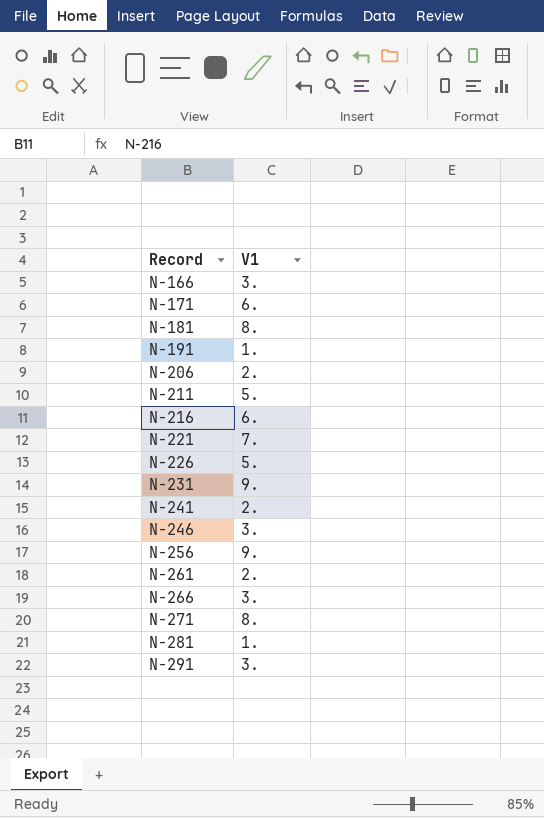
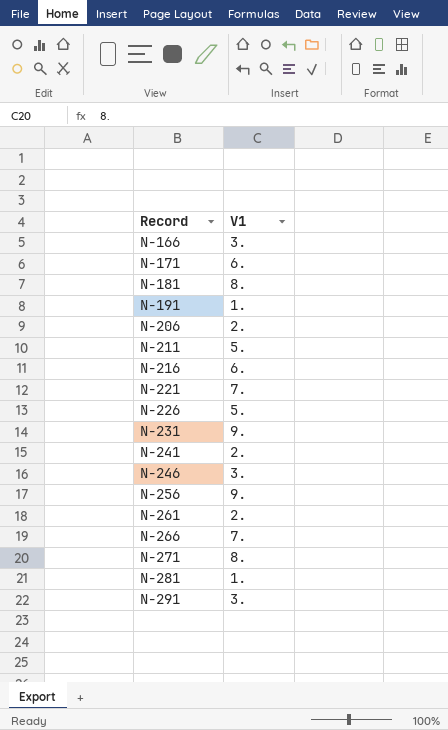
N-266 | V1: 3. -> 7.

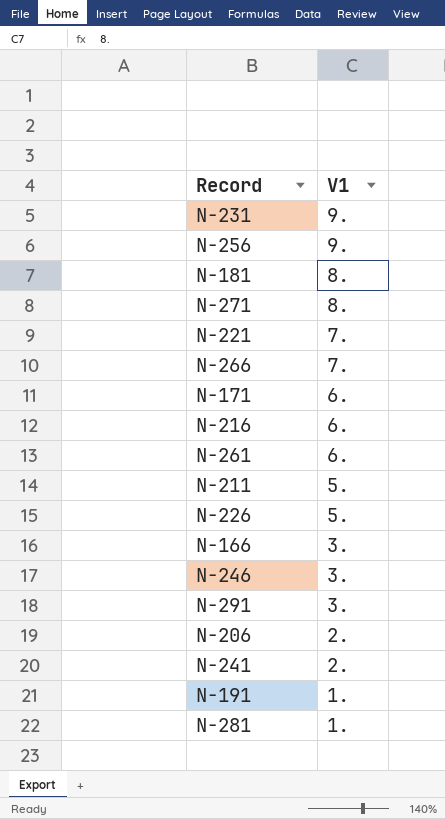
row order: Record ascending -> V1 descending
N-261 | V1: 2. -> 6.

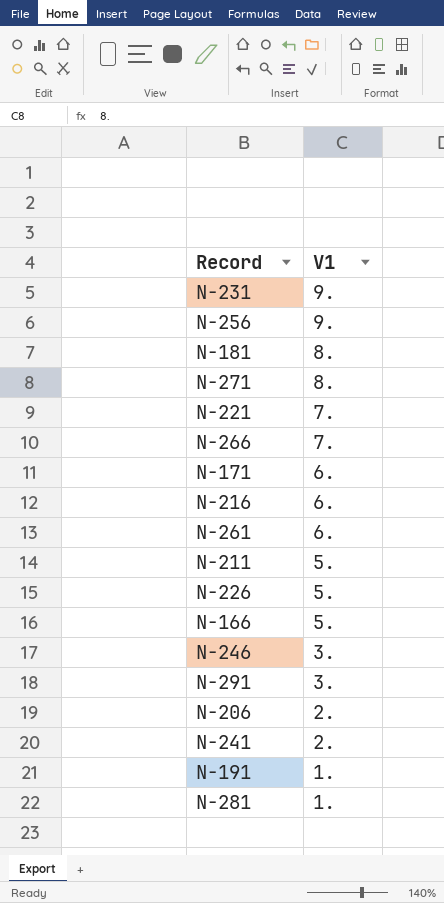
N-166 | V1: 3. -> 5.

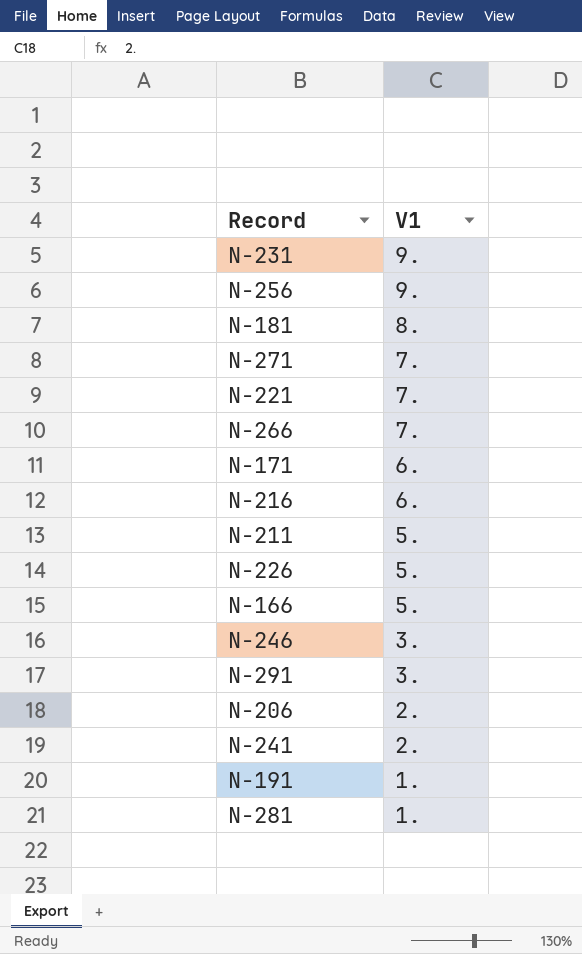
row N-261: 6. -> none
N-271 | V1: 8. -> 7.

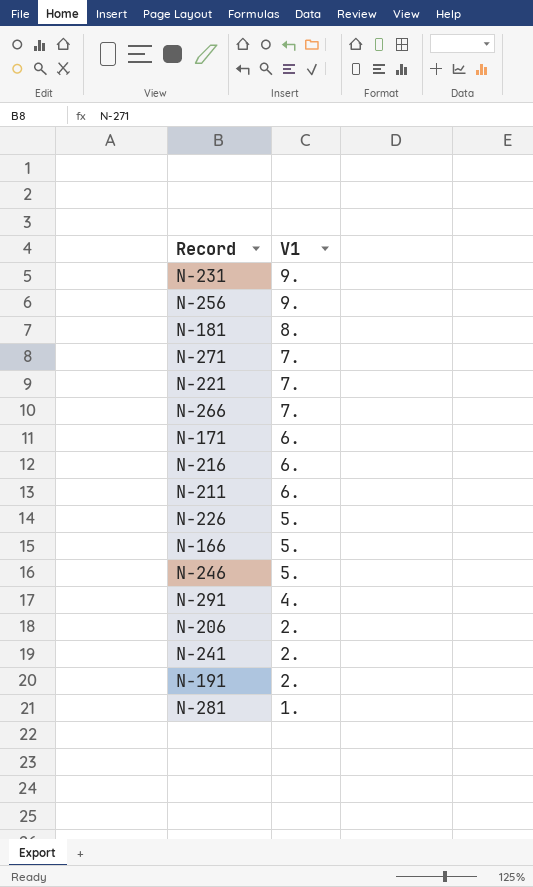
N-211 | V1: 5. -> 6.
N-246 | V1: 3. -> 5.
N-291 | V1: 3. -> 4.
N-191 | V1: 1. -> 2.

